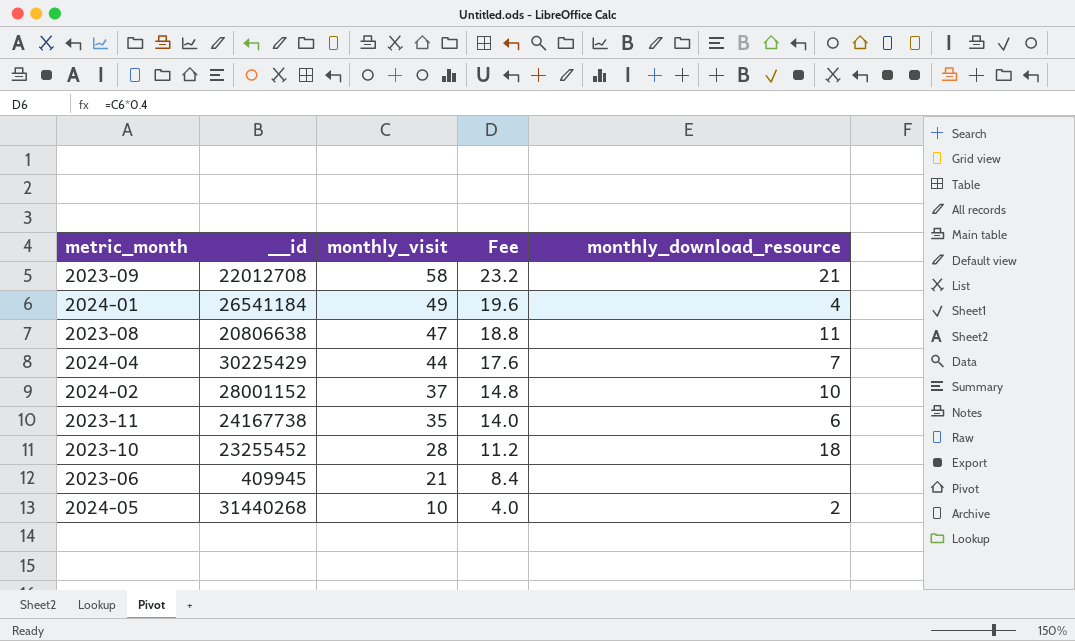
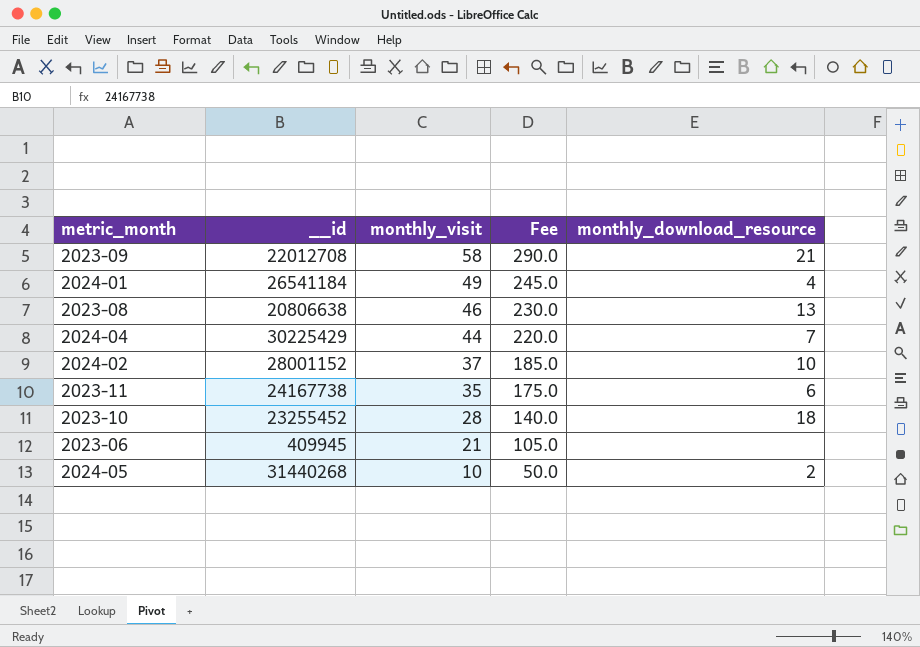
column Fee | formula: [monthly_visit] * 0.4 -> [monthly_visit] * 5
2023-08 | monthly_visit: 47 -> 46
2023-08 | monthly_download_resource: 11 -> 13

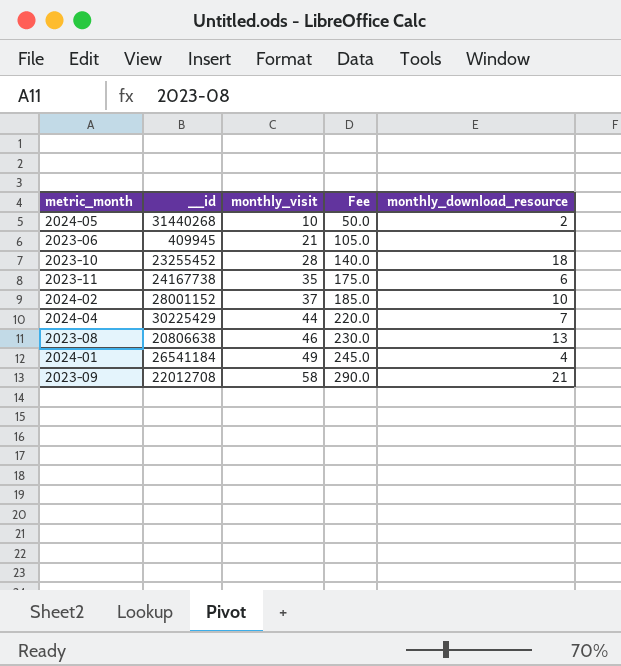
row order: monthly_visit descending -> monthly_visit ascending

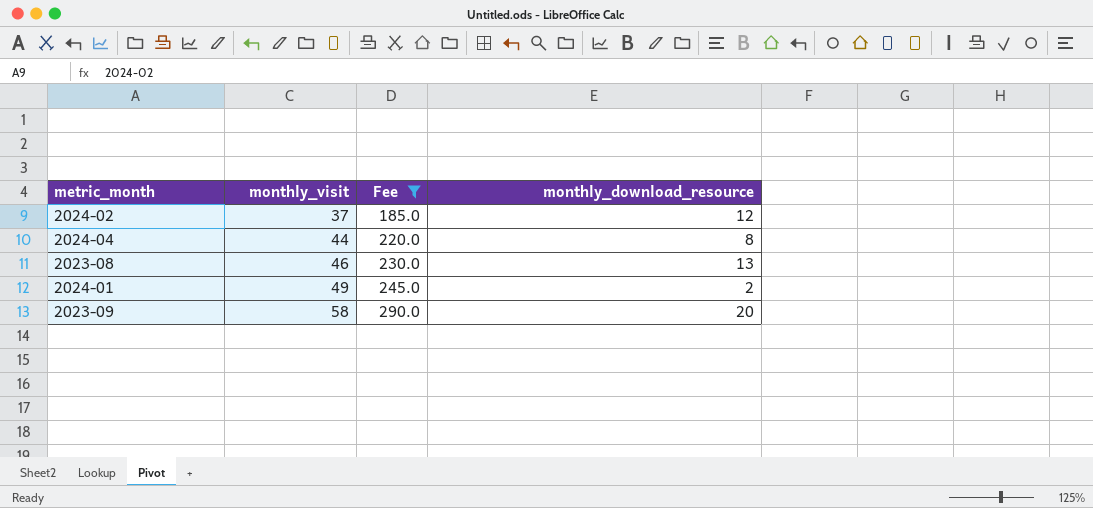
filter: none -> Fee >= 185.0
column __id | position: 2 -> none
2024-02 | monthly_download_resource: 10 -> 12
2024-04 | monthly_download_resource: 7 -> 8
2024-01 | monthly_download_resource: 4 -> 2
2023-09 | monthly_download_resource: 21 -> 20

